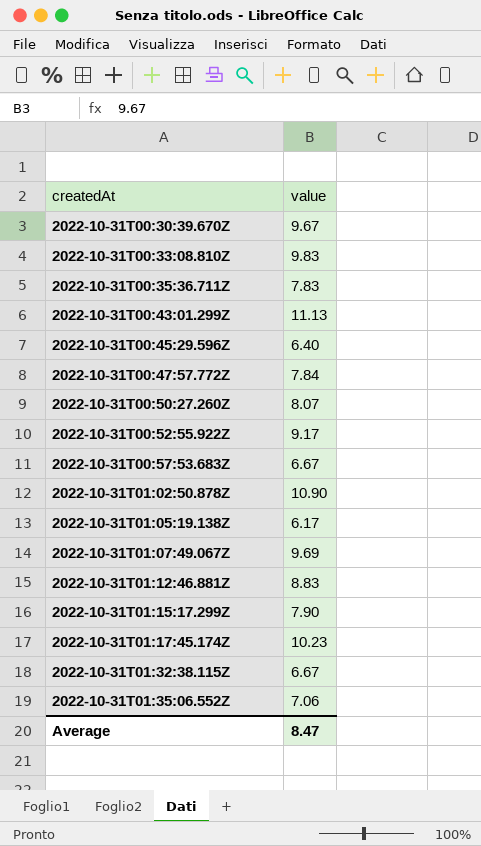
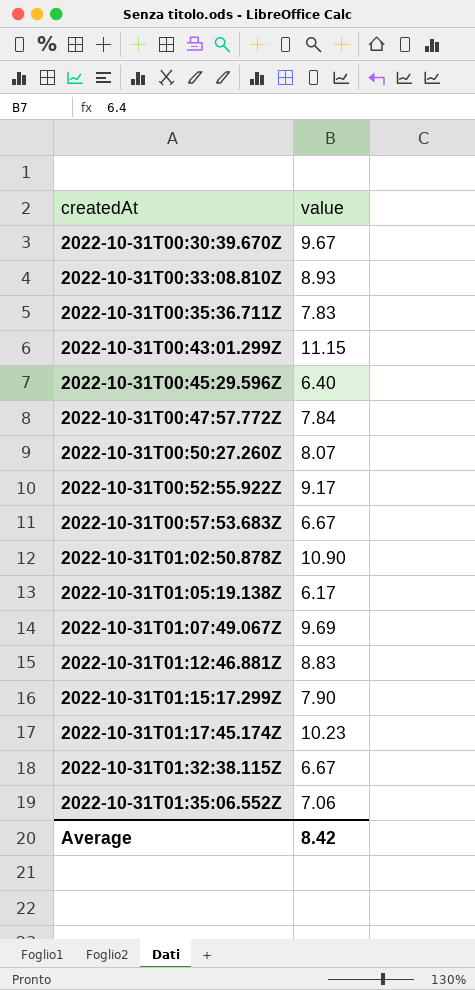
2022-10-31T00:33:08.810Z | value: 9.83 -> 8.93
2022-10-31T00:43:01.299Z | value: 11.13 -> 11.15
Average | value: 8.47 -> 8.42

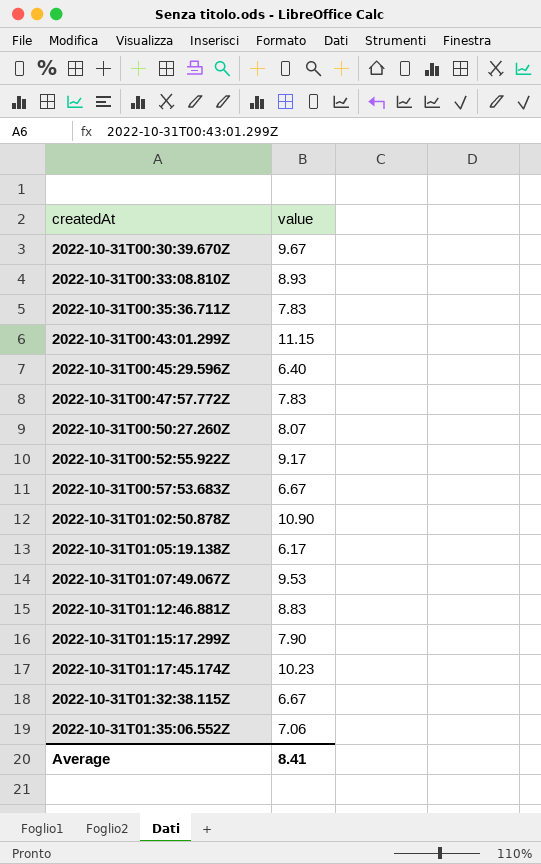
2022-10-31T00:47:57.772Z | value: 7.84 -> 7.83
2022-10-31T01:07:49.067Z | value: 9.69 -> 9.53
Average | value: 8.42 -> 8.41

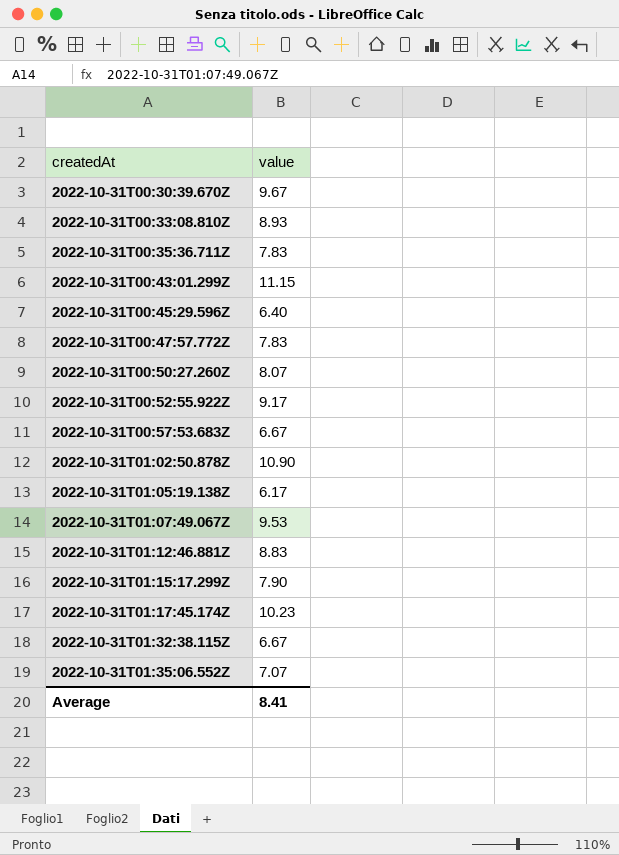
2022-10-31T01:35:06.552Z | value: 7.06 -> 7.07

